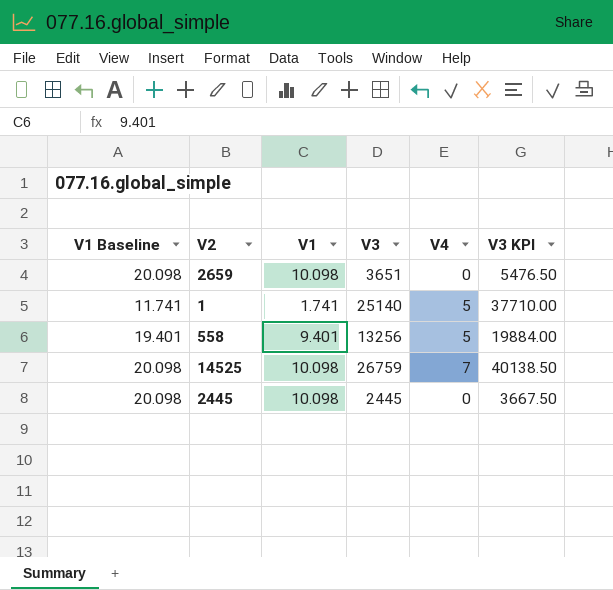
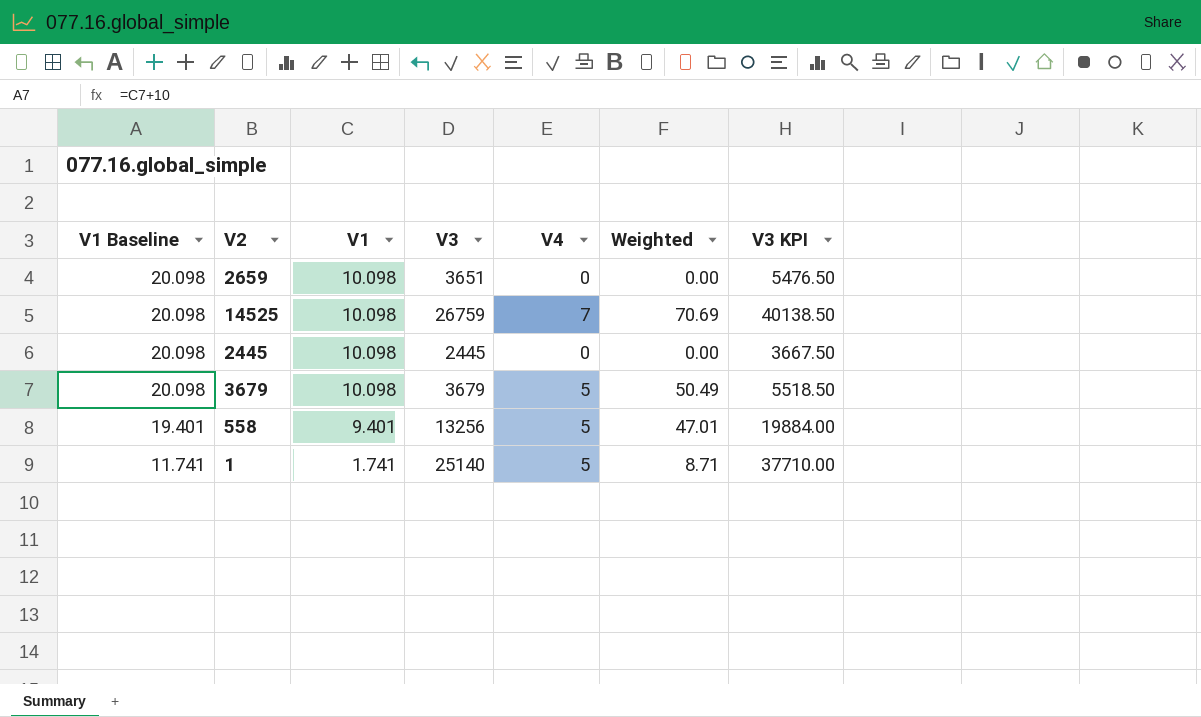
row order: none -> V1 Baseline descending
column Weighted | formula: none -> [V1] * [V4]
row 3679: none -> 20.098 | 10.098 | 3679 | 5 | 50.49 | 5518.50

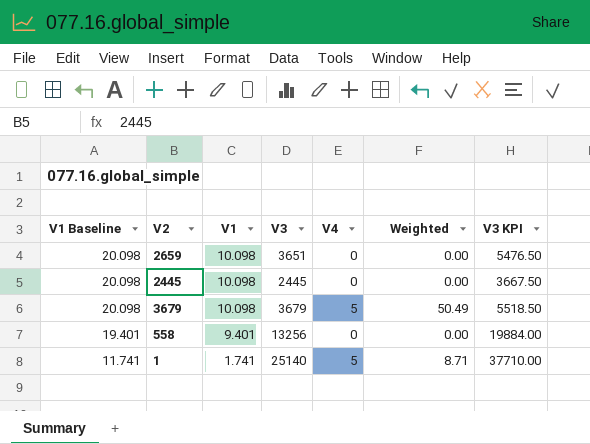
row 14525: 20.098 | 10.098 | 26759 | 7 | 70.69 | 40138.50 -> none
558 | V4: 5 -> 0
558 | Weighted: 47.01 -> 0.00

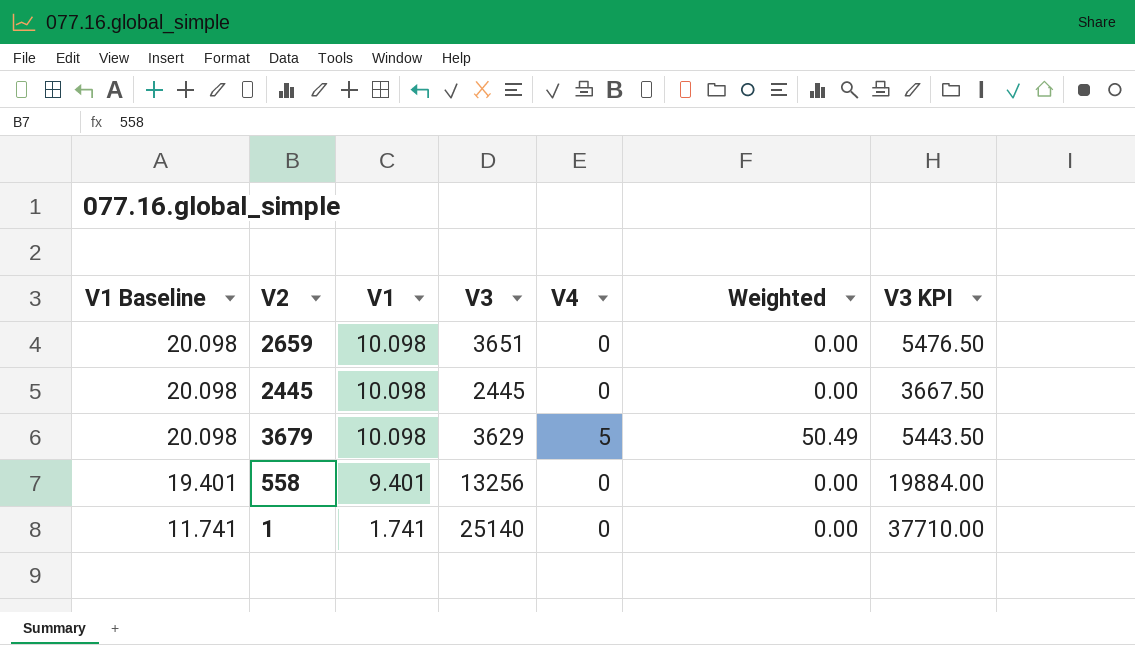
3679 | V3: 3679 -> 3629
3679 | V3 KPI: 5518.50 -> 5443.50
1 | V4: 5 -> 0
1 | Weighted: 8.71 -> 0.00

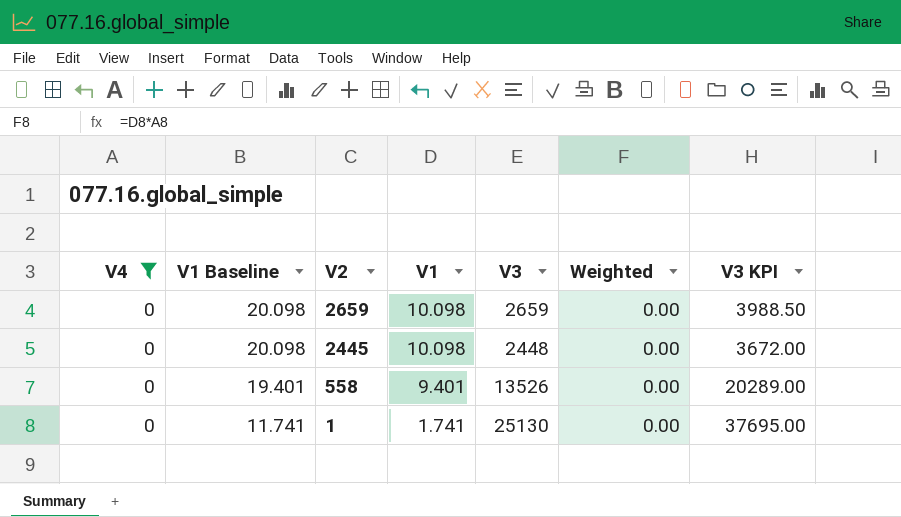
filter: none -> V4 = 0
column V4 | position: 5 -> 1
2659 | V3: 3651 -> 2659
2659 | V3 KPI: 5476.50 -> 3988.50
2445 | V3: 2445 -> 2448
2445 | V3 KPI: 3667.50 -> 3672.00
558 | V3: 13256 -> 13526
558 | V3 KPI: 19884.00 -> 20289.00
1 | V3: 25140 -> 25130
1 | V3 KPI: 37710.00 -> 37695.00

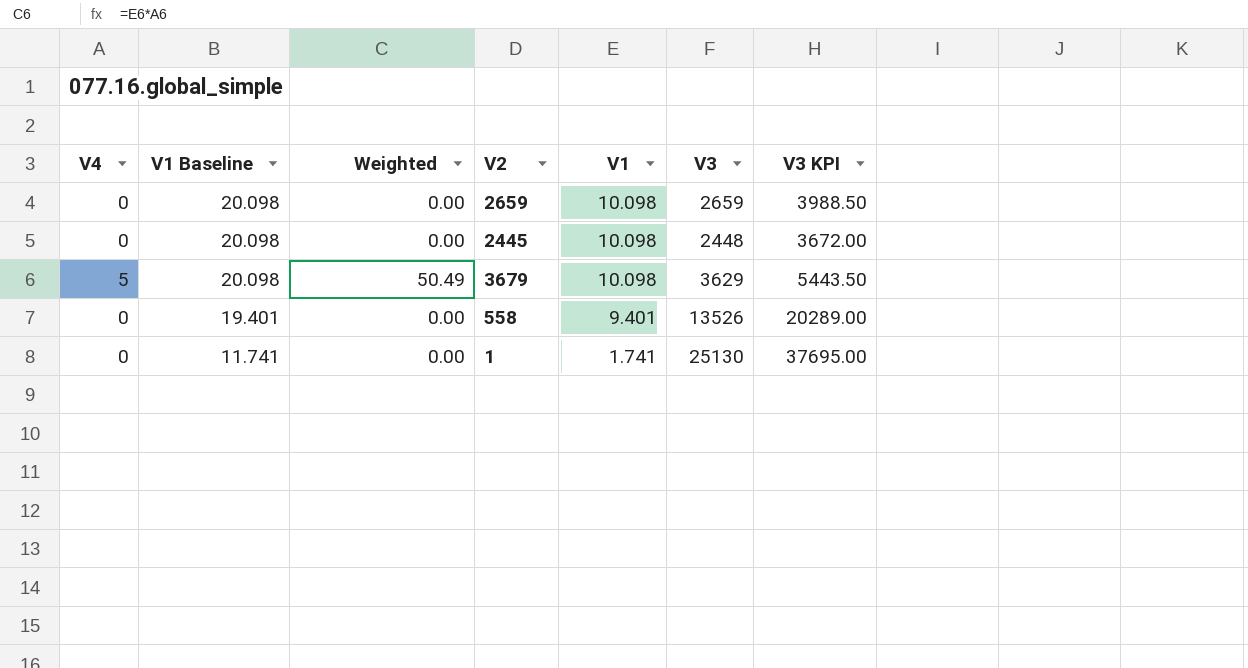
filter: V4 = 0 -> none
column Weighted | position: 6 -> 3

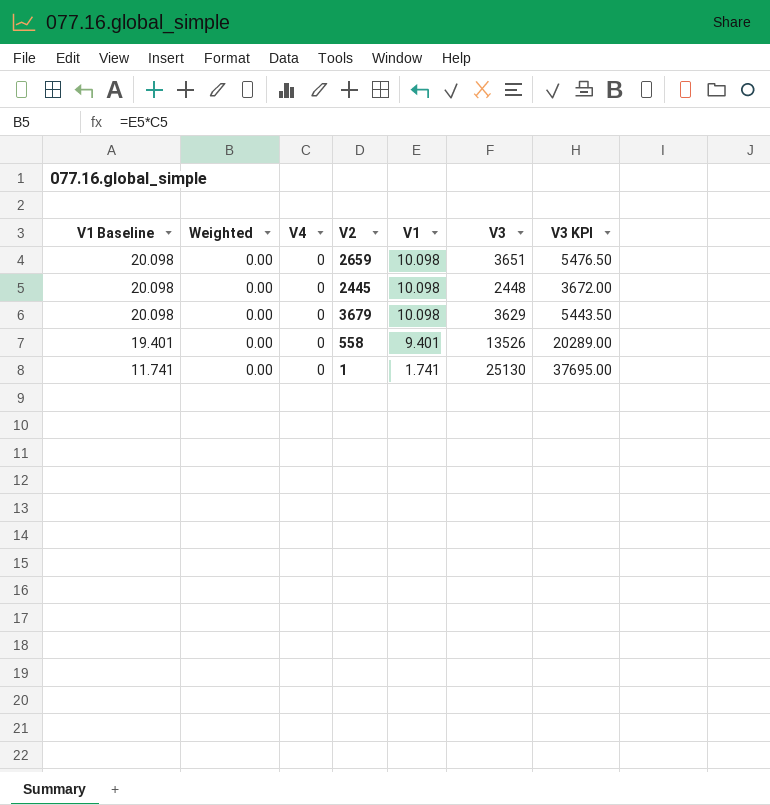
column V4 | position: 1 -> 3
2659 | V3: 2659 -> 3651
2659 | V3 KPI: 3988.50 -> 5476.50
3679 | Weighted: 50.49 -> 0.00
3679 | V4: 5 -> 0

